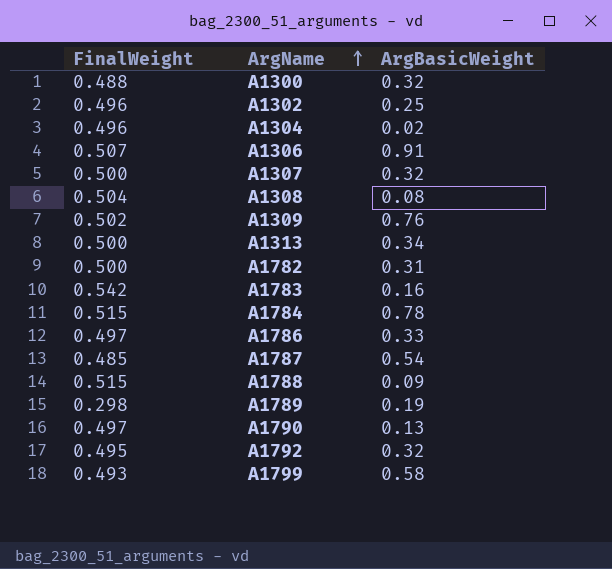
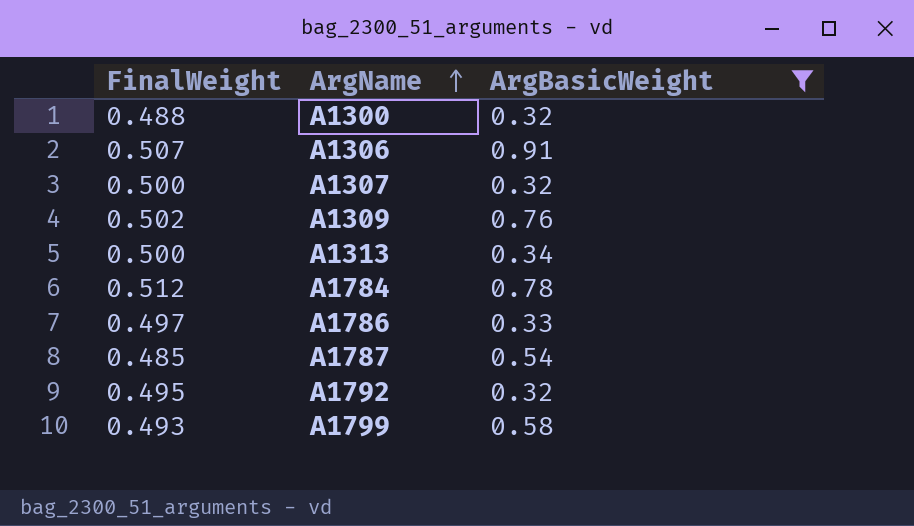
filter: none -> ArgBasicWeight >= 0.32
A1784 | FinalWeight: 0.515 -> 0.512

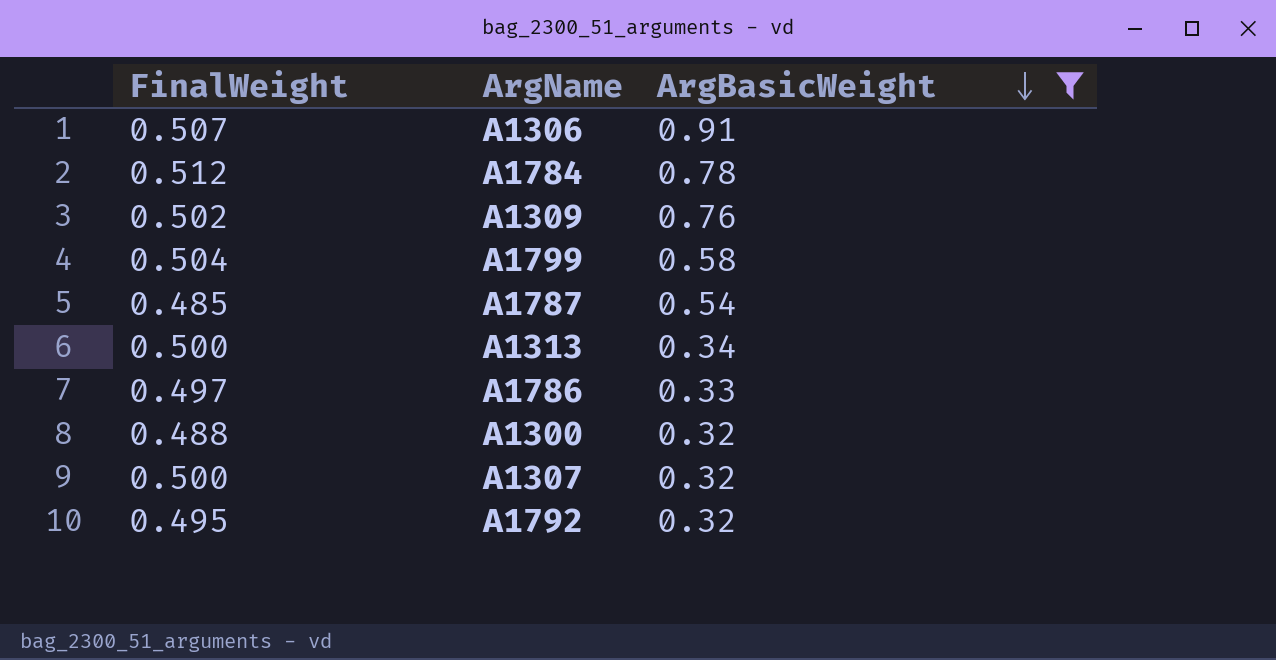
row order: ArgName ascending -> ArgBasicWeight descending
A1799 | FinalWeight: 0.493 -> 0.504

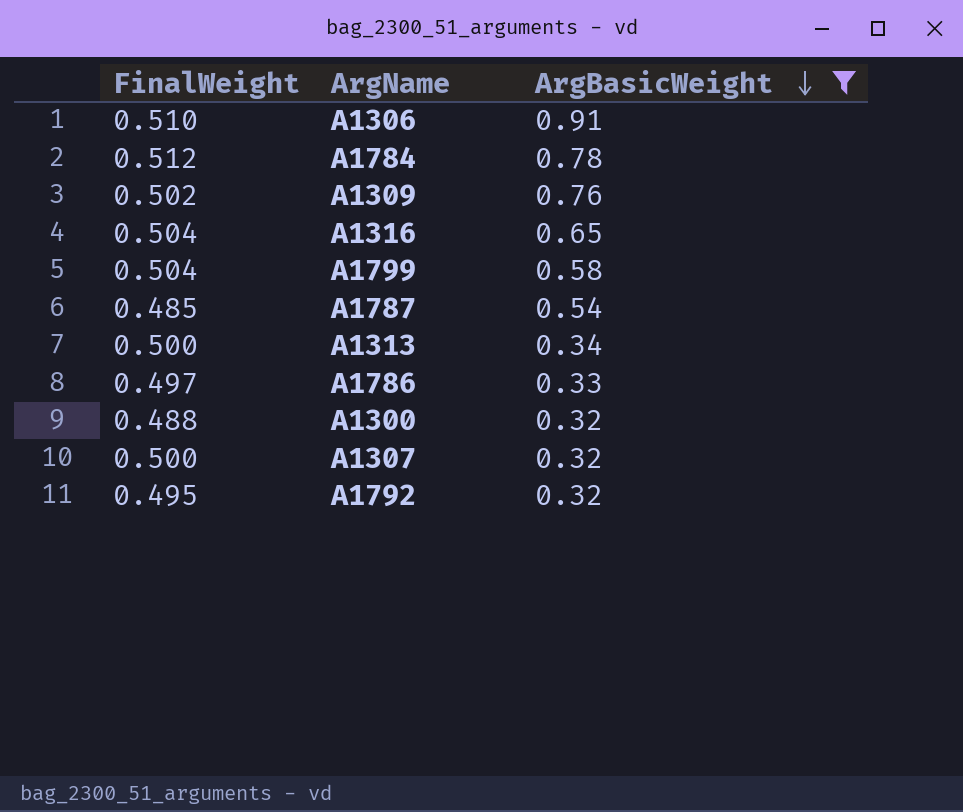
A1306 | FinalWeight: 0.507 -> 0.510
row A1316: none -> 0.504 | 0.65

